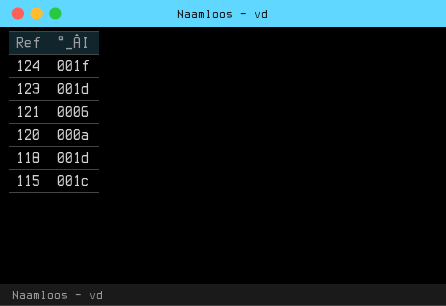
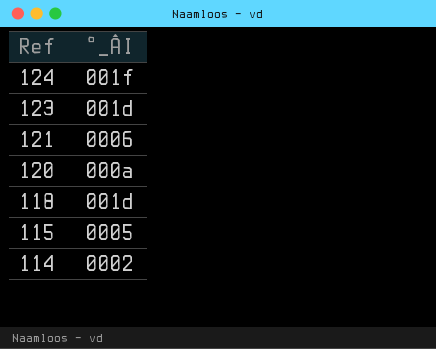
115 | °_ÂI: 001c -> 0005
row 114: none -> 0002

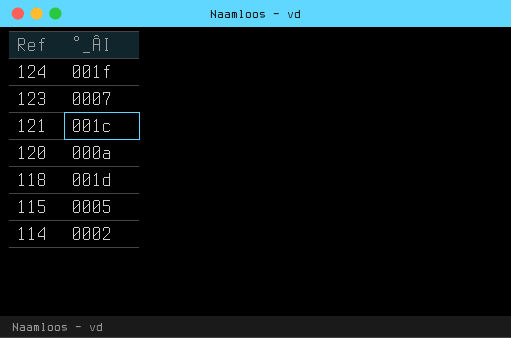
123 | °_ÂI: 001d -> 0007
121 | °_ÂI: 0006 -> 001c

